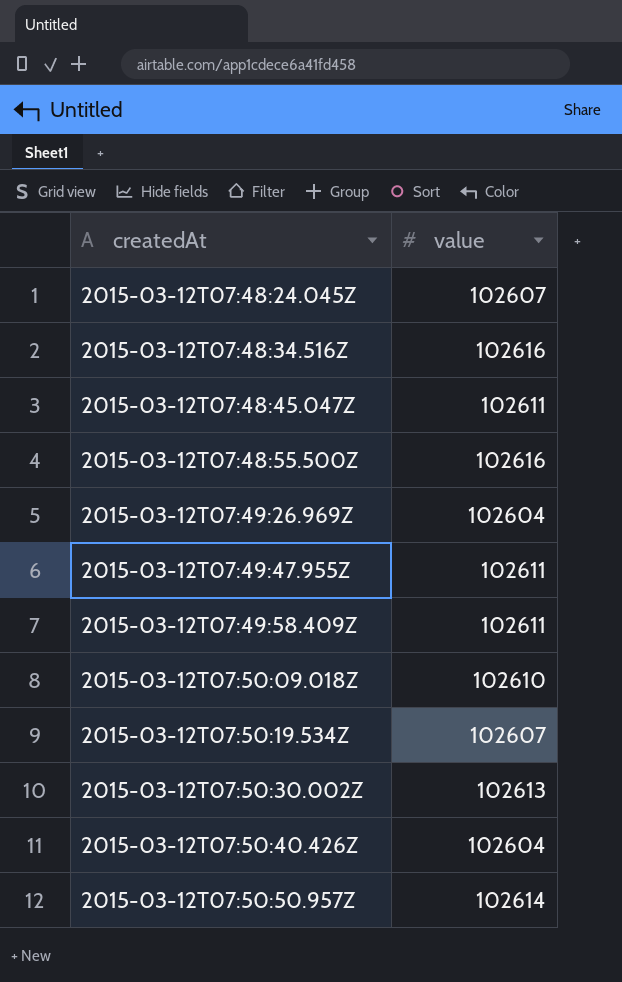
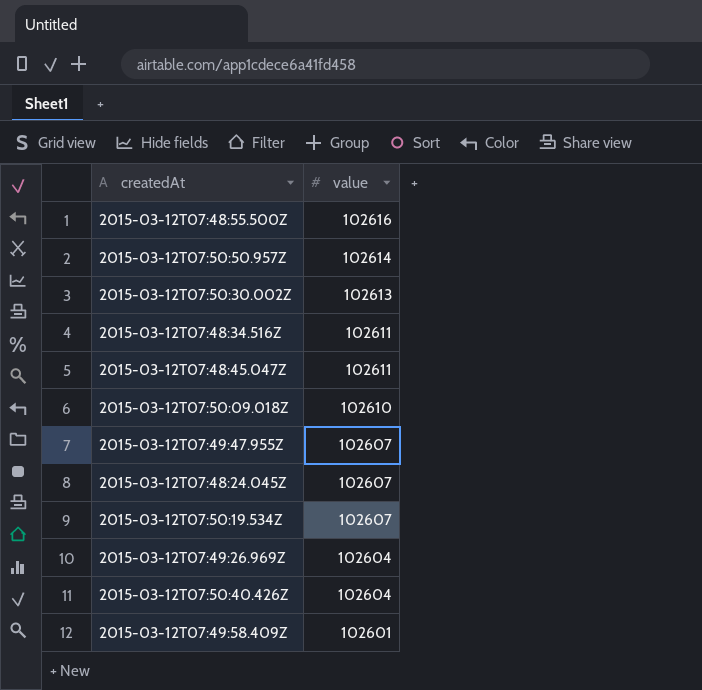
row order: createdAt ascending -> value descending
2015-03-12T07:48:34.516Z | value: 102616 -> 102611
2015-03-12T07:49:47.955Z | value: 102611 -> 102607
2015-03-12T07:49:58.409Z | value: 102611 -> 102601

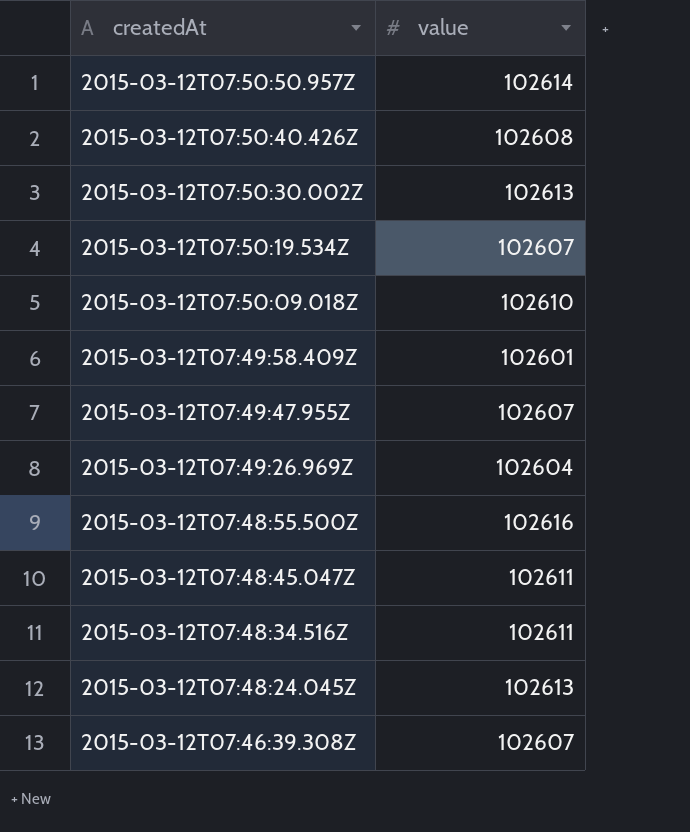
row order: value descending -> createdAt descending
2015-03-12T07:50:40.426Z | value: 102604 -> 102608
2015-03-12T07:48:24.045Z | value: 102607 -> 102613
row 2015-03-12T07:46:39.308Z: none -> 102607

